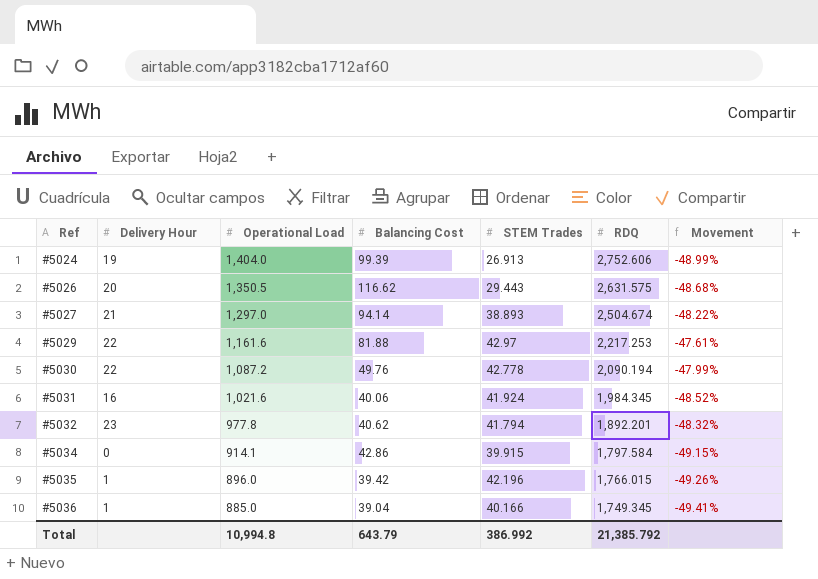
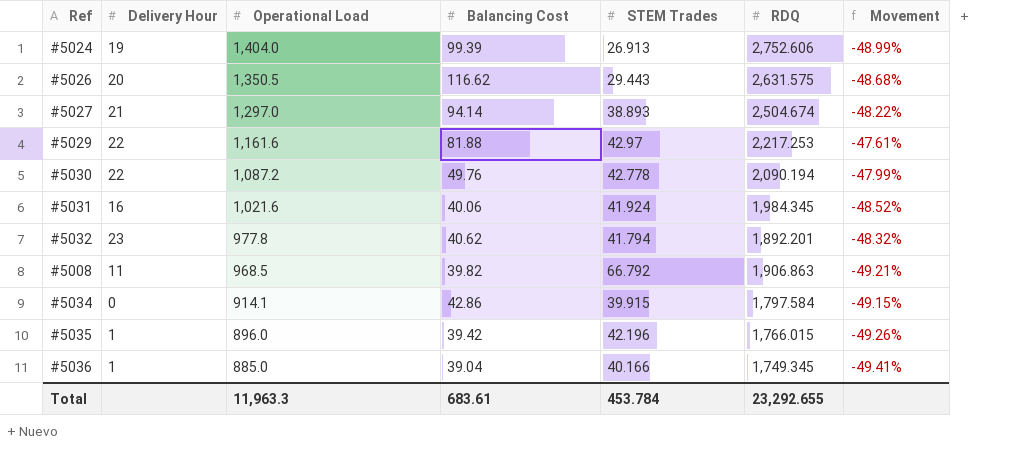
row #5008: none -> 11 | 968.5 | 39.82 | 66.792 | 1,906.863 | -49.21%
Total | Operational Load: 10,994.8 -> 11,963.3
Total | Balancing Cost: 643.79 -> 683.61
Total | STEM Trades: 386.992 -> 453.784
Total | RDQ: 21,385.792 -> 23,292.655

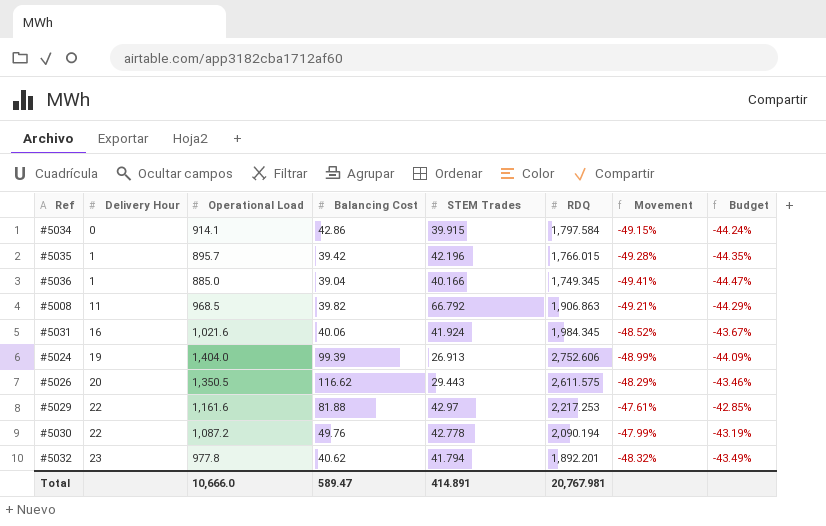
row order: Operational Load descending -> Delivery Hour ascending
column Budget | formula: none -> [Movement] * 0.9
row #5027: 21 | 1,297.0 | 94.14 | 38.893 | 2,504.674 | -48.22% -> none
#5035 | Operational Load: 896.0 -> 895.7
#5035 | Movement: -49.26% -> -49.28%
#5026 | RDQ: 2,631.575 -> 2,611.575
#5026 | Movement: -48.68% -> -48.29%
Total | Operational Load: 11,963.3 -> 10,666.0
Total | Balancing Cost: 683.61 -> 589.47
Total | STEM Trades: 453.784 -> 414.891
Total | RDQ: 23,292.655 -> 20,767.981

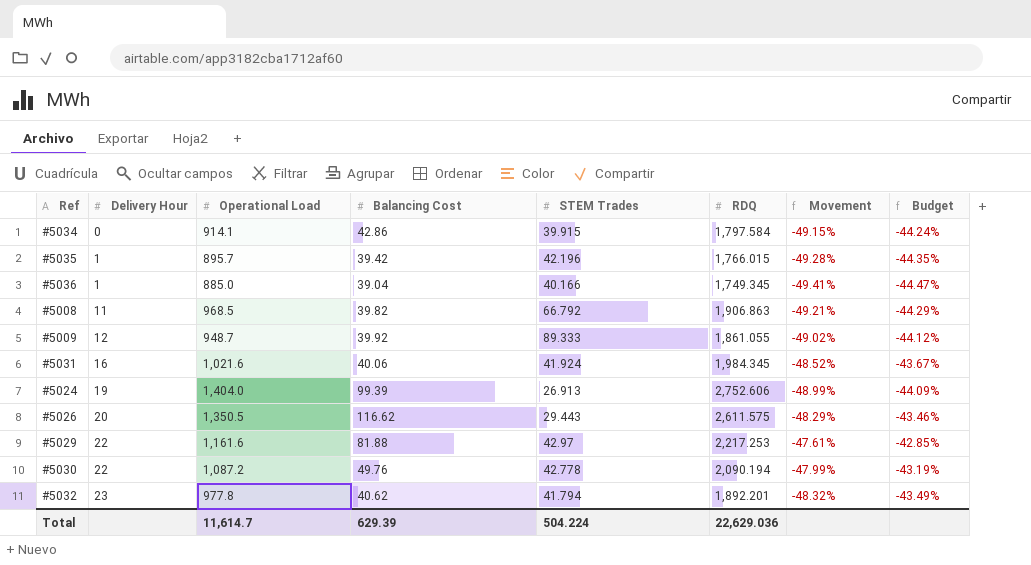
row #5009: none -> 12 | 948.7 | 39.92 | 89.333 | 1,861.055 | -49.02% | -44.12%
Total | Operational Load: 10,666.0 -> 11,614.7
Total | Balancing Cost: 589.47 -> 629.39
Total | STEM Trades: 414.891 -> 504.224
Total | RDQ: 20,767.981 -> 22,629.036

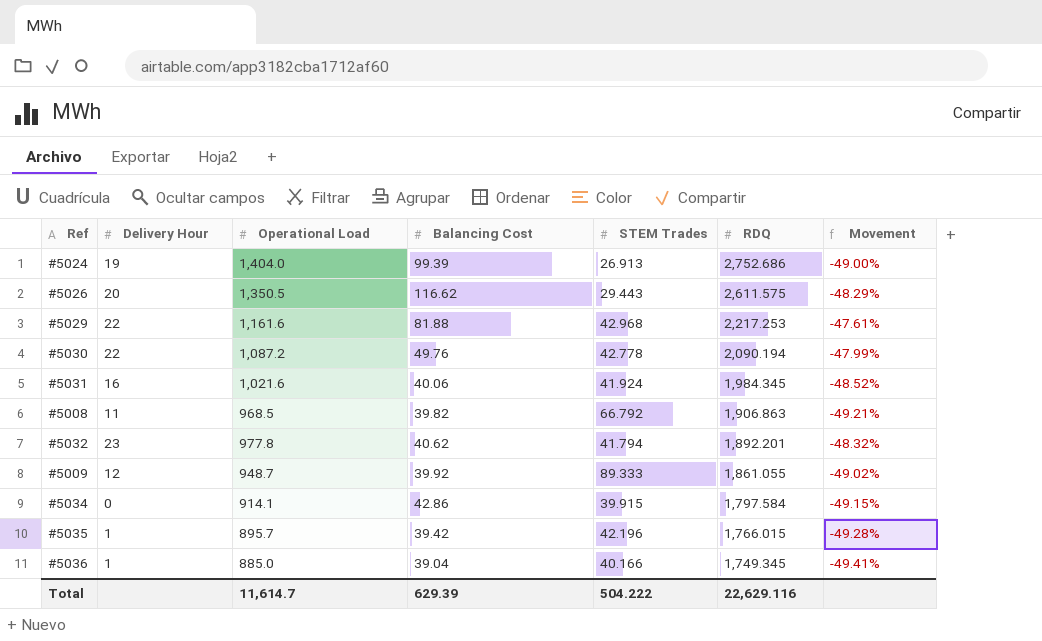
row order: Delivery Hour ascending -> RDQ descending
column Budget | formula: [Movement] * 0.9 -> none
#5024 | RDQ: 2,752.606 -> 2,752.686
#5024 | Movement: -48.99% -> -49.00%
#5029 | STEM Trades: 42.97 -> 42.968
Total | STEM Trades: 504.224 -> 504.222
Total | RDQ: 22,629.036 -> 22,629.116

